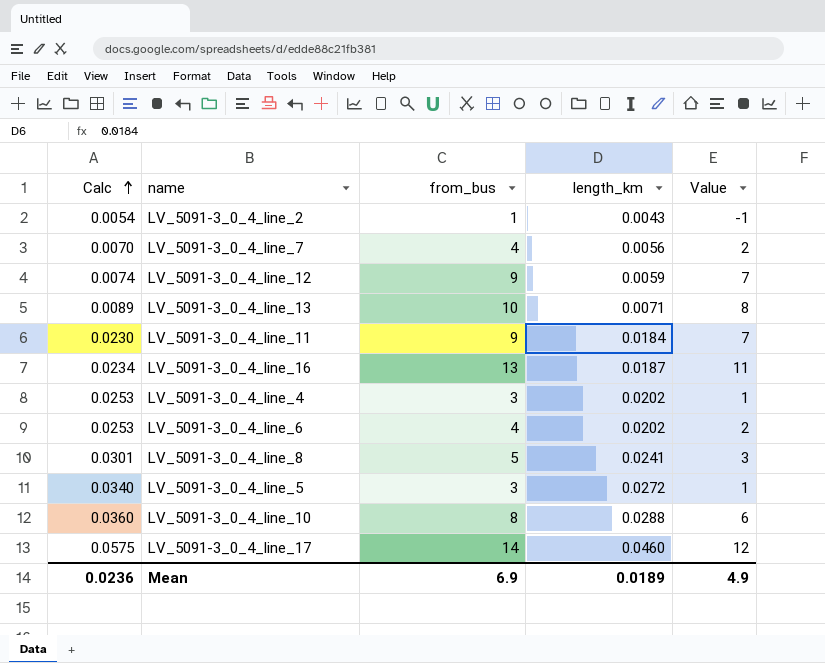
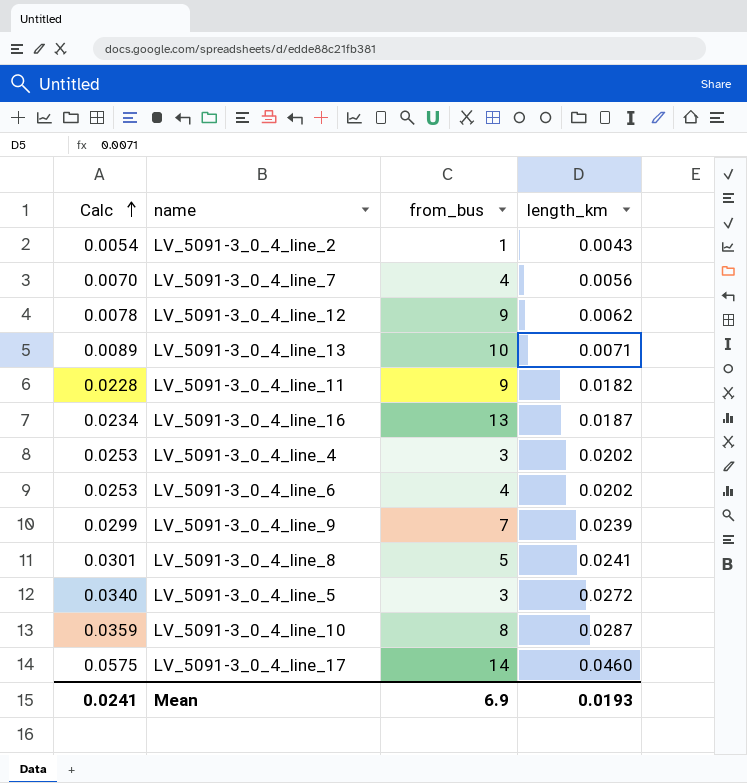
column Value | formula: [from_bus] - 2 -> none
LV_5091-3_0_4_line_12 | Calc: 0.0074 -> 0.0078
LV_5091-3_0_4_line_12 | length_km: 0.0059 -> 0.0062
LV_5091-3_0_4_line_11 | Calc: 0.0230 -> 0.0228
LV_5091-3_0_4_line_11 | length_km: 0.0184 -> 0.0182
row LV_5091-3_0_4_line_9: none -> 0.0299 | 7 | 0.0239
LV_5091-3_0_4_line_10 | Calc: 0.0360 -> 0.0359
LV_5091-3_0_4_line_10 | length_km: 0.0288 -> 0.0287
Mean | Calc: 0.0236 -> 0.0241
Mean | length_km: 0.0189 -> 0.0193

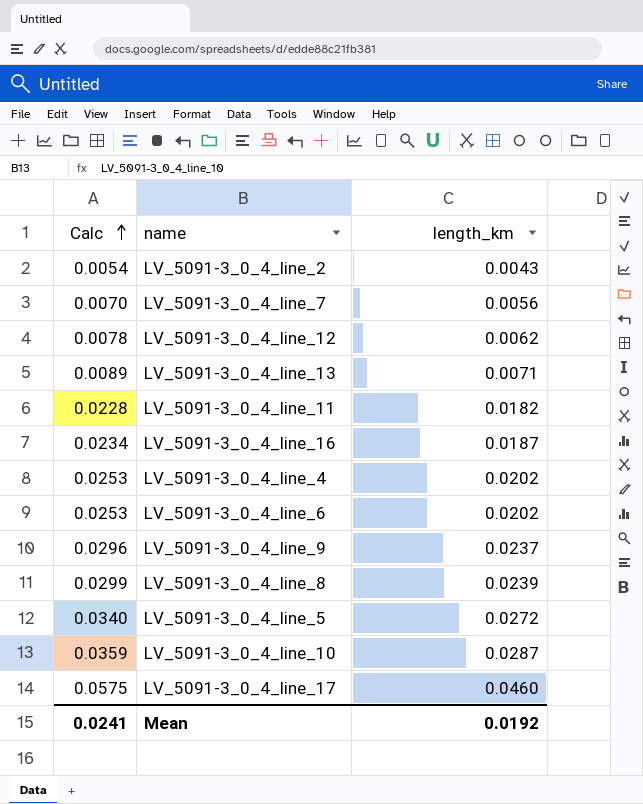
column from_bus | position: 3 -> none
LV_5091-3_0_4_line_9 | Calc: 0.0299 -> 0.0296
LV_5091-3_0_4_line_9 | length_km: 0.0239 -> 0.0237
LV_5091-3_0_4_line_8 | Calc: 0.0301 -> 0.0299
LV_5091-3_0_4_line_8 | length_km: 0.0241 -> 0.0239
Mean | length_km: 0.0193 -> 0.0192

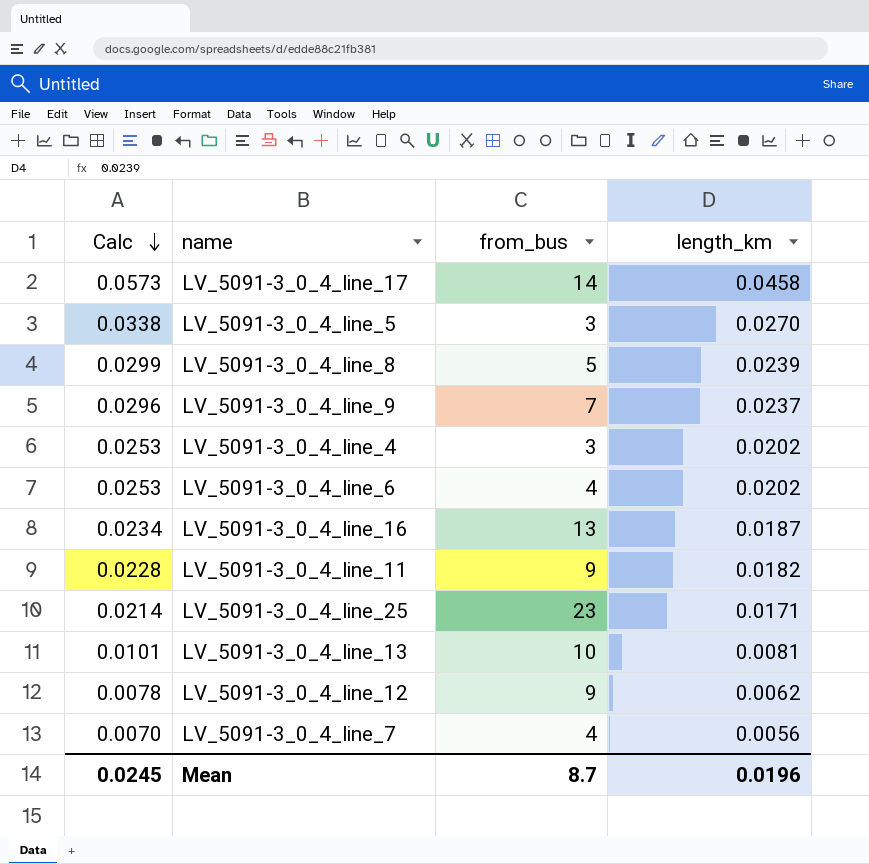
row order: Calc ascending -> Calc descending
column from_bus | position: none -> 3
row LV_5091-3_0_4_line_2: 0.0054 | 0.0043 -> none
row LV_5091-3_0_4_line_10: 0.0359 | 0.0287 -> none
LV_5091-3_0_4_line_17 | Calc: 0.0575 -> 0.0573
LV_5091-3_0_4_line_17 | length_km: 0.0460 -> 0.0458
LV_5091-3_0_4_line_5 | Calc: 0.0340 -> 0.0338
LV_5091-3_0_4_line_5 | length_km: 0.0272 -> 0.0270
row LV_5091-3_0_4_line_25: none -> 0.0214 | 23 | 0.0171
LV_5091-3_0_4_line_13 | Calc: 0.0089 -> 0.0101
LV_5091-3_0_4_line_13 | length_km: 0.0071 -> 0.0081
Mean | Calc: 0.0241 -> 0.0245
Mean | length_km: 0.0192 -> 0.0196

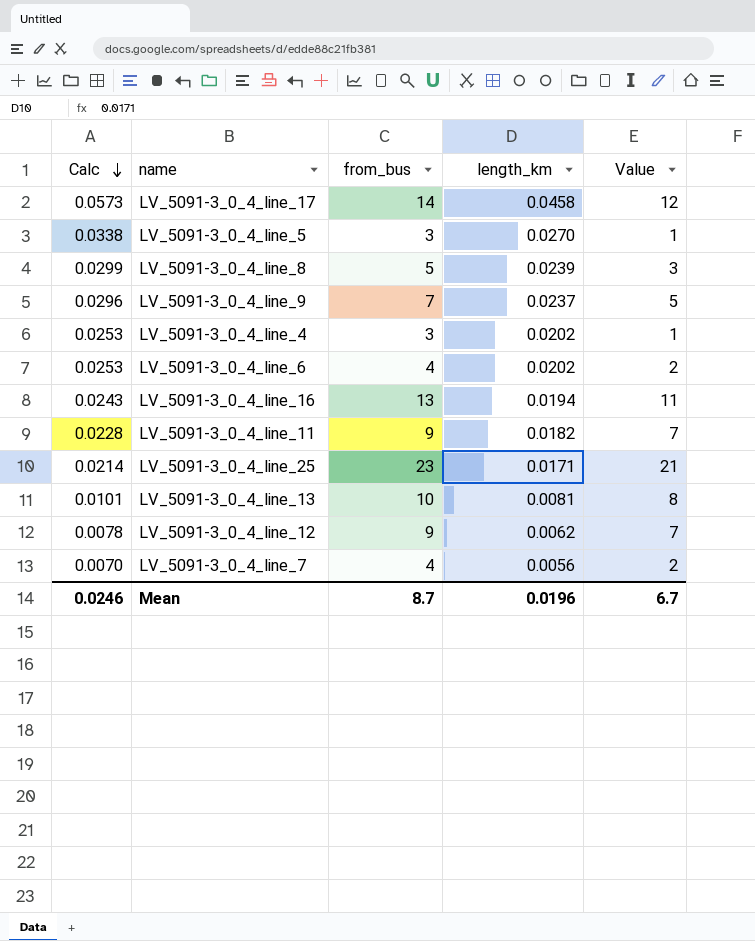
column Value | formula: none -> [from_bus] - 2
LV_5091-3_0_4_line_16 | Calc: 0.0234 -> 0.0243
LV_5091-3_0_4_line_16 | length_km: 0.0187 -> 0.0194
Mean | Calc: 0.0245 -> 0.0246

